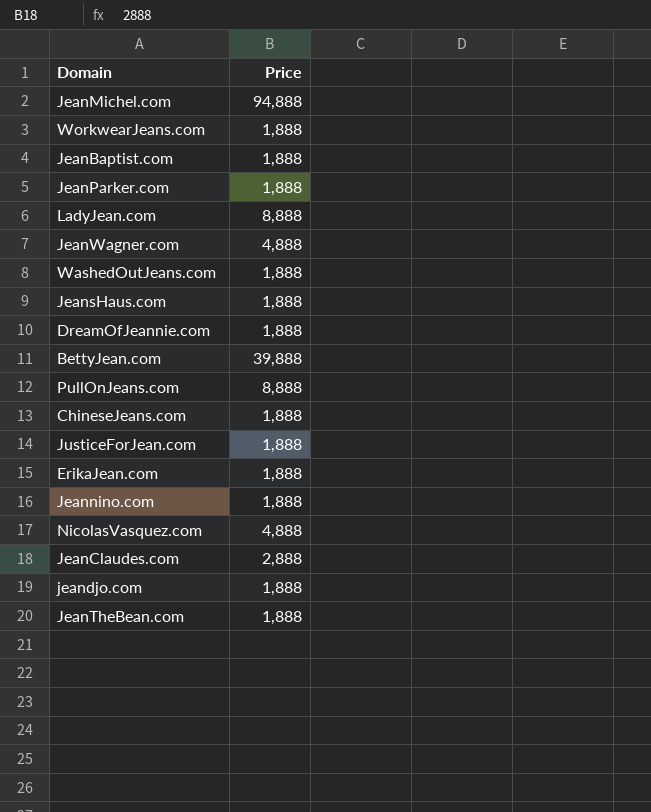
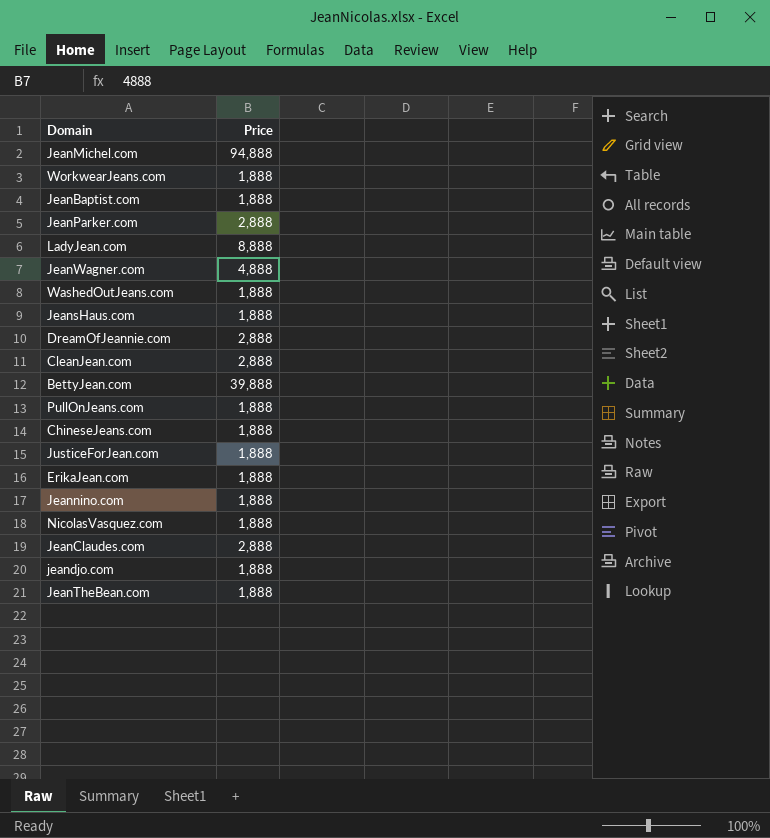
JeanParker.com | Price: 1,888 -> 2,888
DreamOfJeannie.com | Price: 1,888 -> 2,888
row CleanJean.com: none -> 2,888
PullOnJeans.com | Price: 8,888 -> 1,888
NicolasVasquez.com | Price: 4,888 -> 1,888

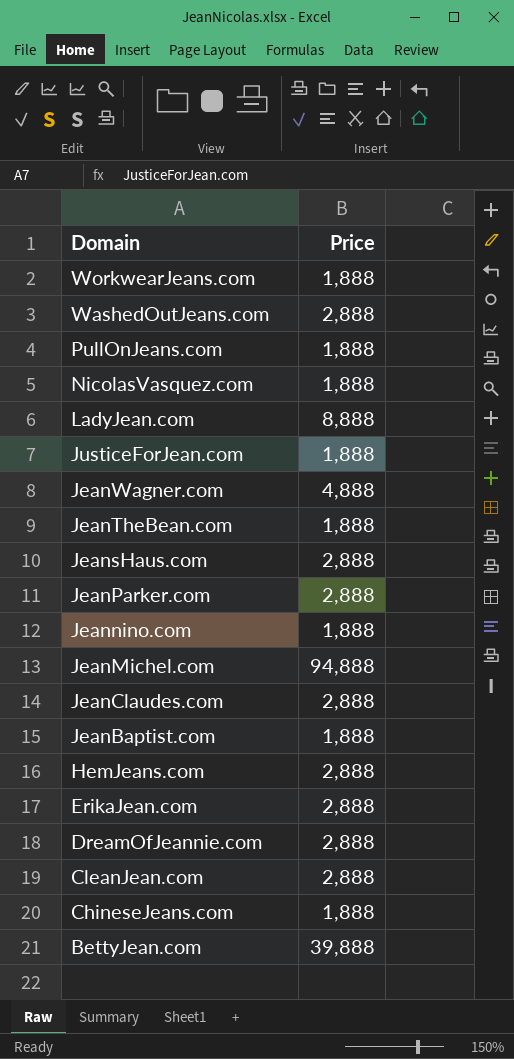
row order: none -> Domain descending
row jeandjo.com: 1,888 -> none
WashedOutJeans.com | Price: 1,888 -> 2,888
JeansHaus.com | Price: 1,888 -> 2,888
row HemJeans.com: none -> 2,888
ErikaJean.com | Price: 1,888 -> 2,888

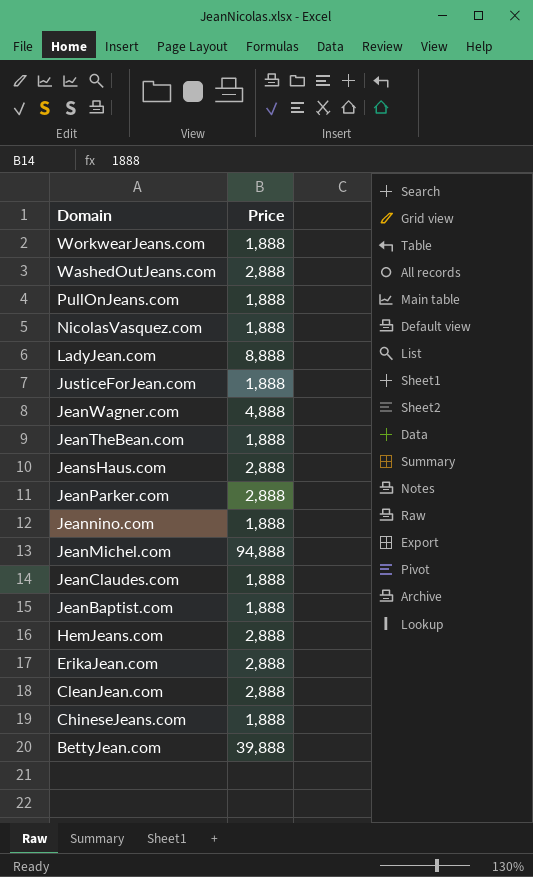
row DreamOfJeannie.com: 2,888 -> none
JeanClaudes.com | Price: 2,888 -> 1,888

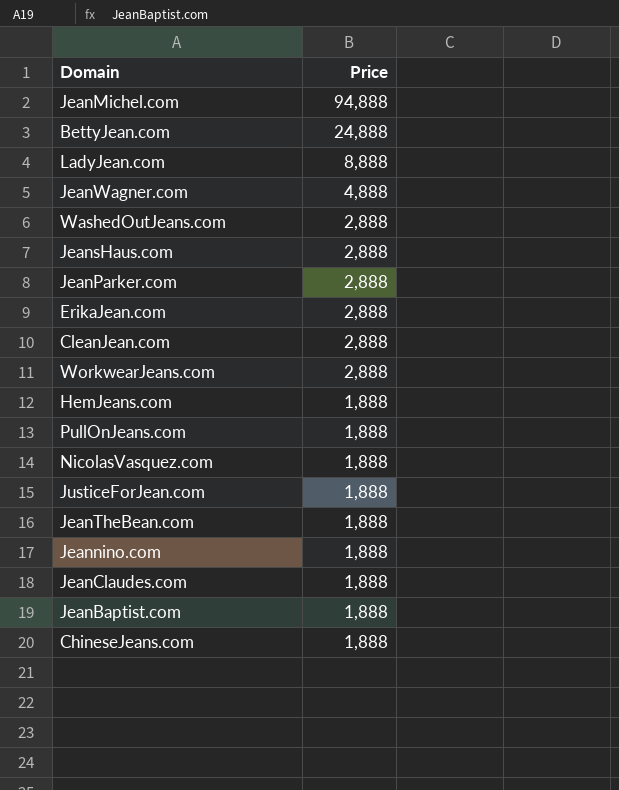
row order: Domain descending -> Price descending
BettyJean.com | Price: 39,888 -> 24,888
WorkwearJeans.com | Price: 1,888 -> 2,888
HemJeans.com | Price: 2,888 -> 1,888

